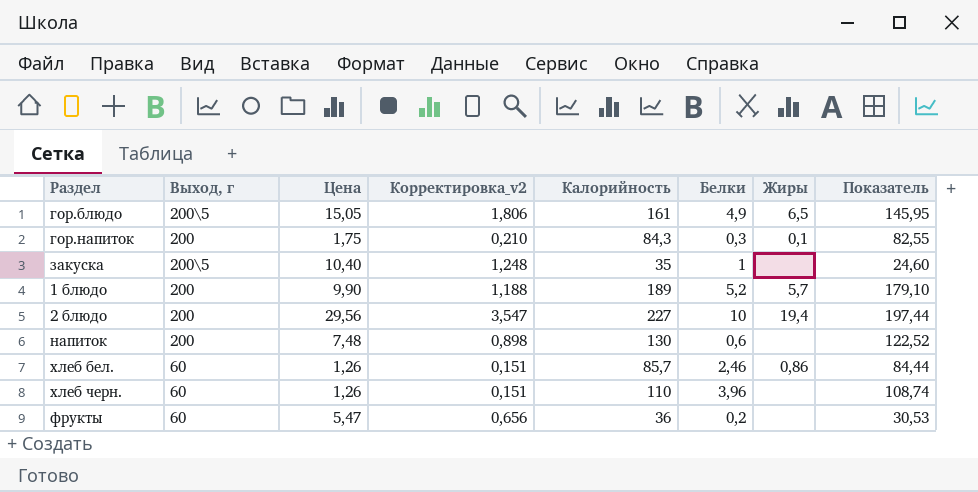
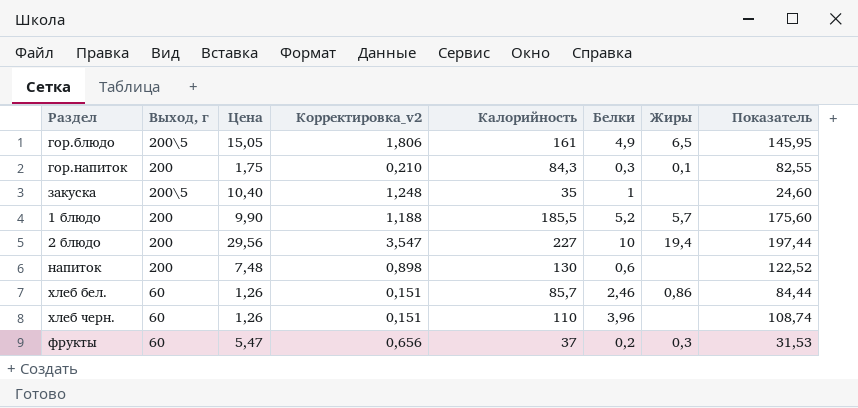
1 блюдо | Калорийность: 189 -> 185,5
1 блюдо | Показатель: 179,10 -> 175,60
фрукты | Калорийность: 36 -> 37
фрукты | Жиры: none -> 0,3
фрукты | Показатель: 30,53 -> 31,53

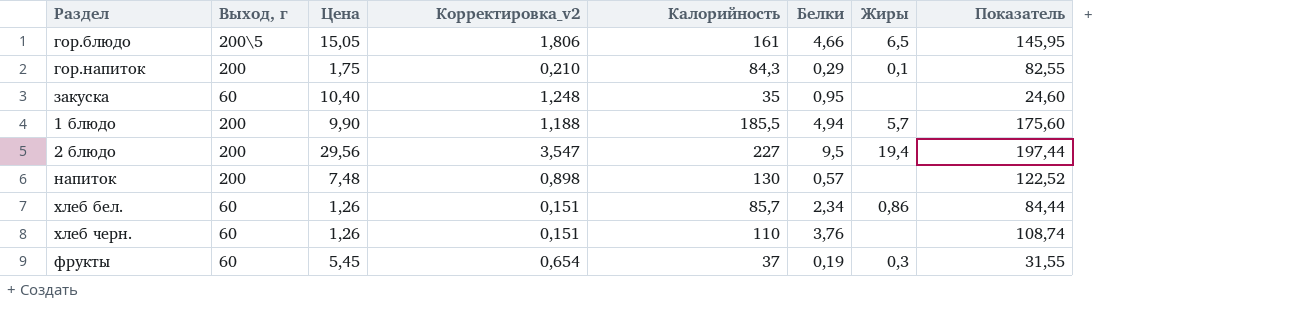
гор.блюдо | Белки: 4,9 -> 4,66
гор.напиток | Белки: 0,3 -> 0,29
закуска | Выход, г: 200\5 -> 60
закуска | Белки: 1 -> 0,95
1 блюдо | Белки: 5,2 -> 4,94
2 блюдо | Белки: 10 -> 9,5
напиток | Белки: 0,6 -> 0,57
хлеб бел. | Белки: 2,46 -> 2,34
хлеб черн. | Белки: 3,96 -> 3,76
фрукты | Цена: 5,47 -> 5,45
фрукты | Корректировка_v2: 0,656 -> 0,654
фрукты | Белки: 0,2 -> 0,19
фрукты | Показатель: 31,53 -> 31,55

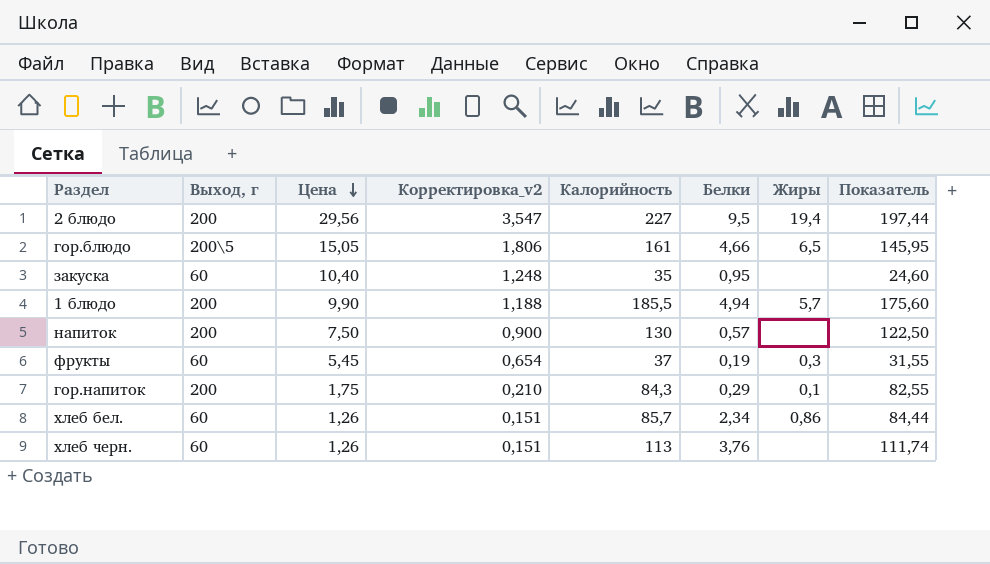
row order: none -> Цена descending
напиток | Цена: 7,48 -> 7,50
напиток | Корректировка_v2: 0,898 -> 0,900
напиток | Показатель: 122,52 -> 122,50
хлеб черн. | Калорийность: 110 -> 113
хлеб черн. | Показатель: 108,74 -> 111,74

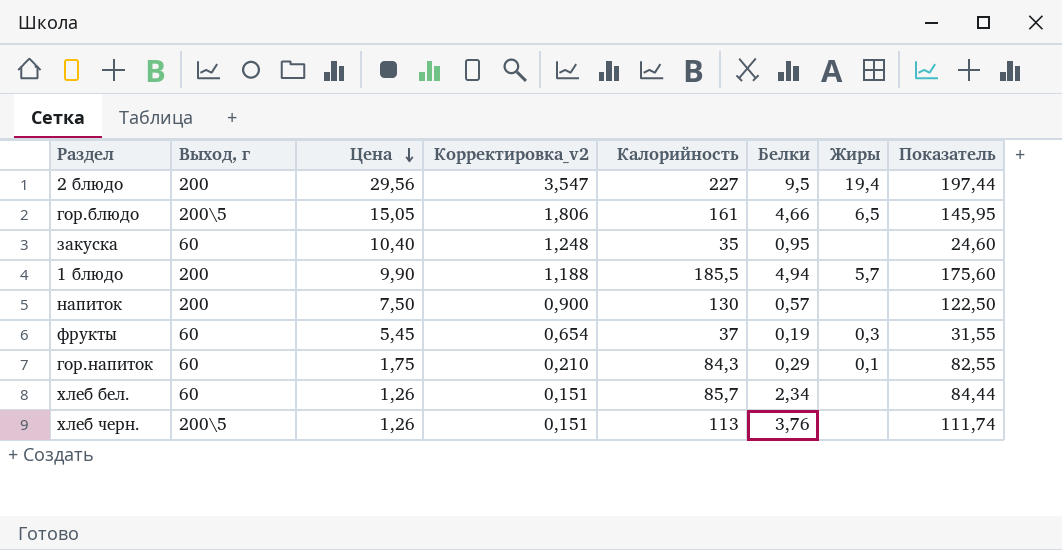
гор.напиток | Выход, г: 200 -> 60
хлеб бел. | Жиры: 0,86 -> none
хлеб черн. | Выход, г: 60 -> 200\5

